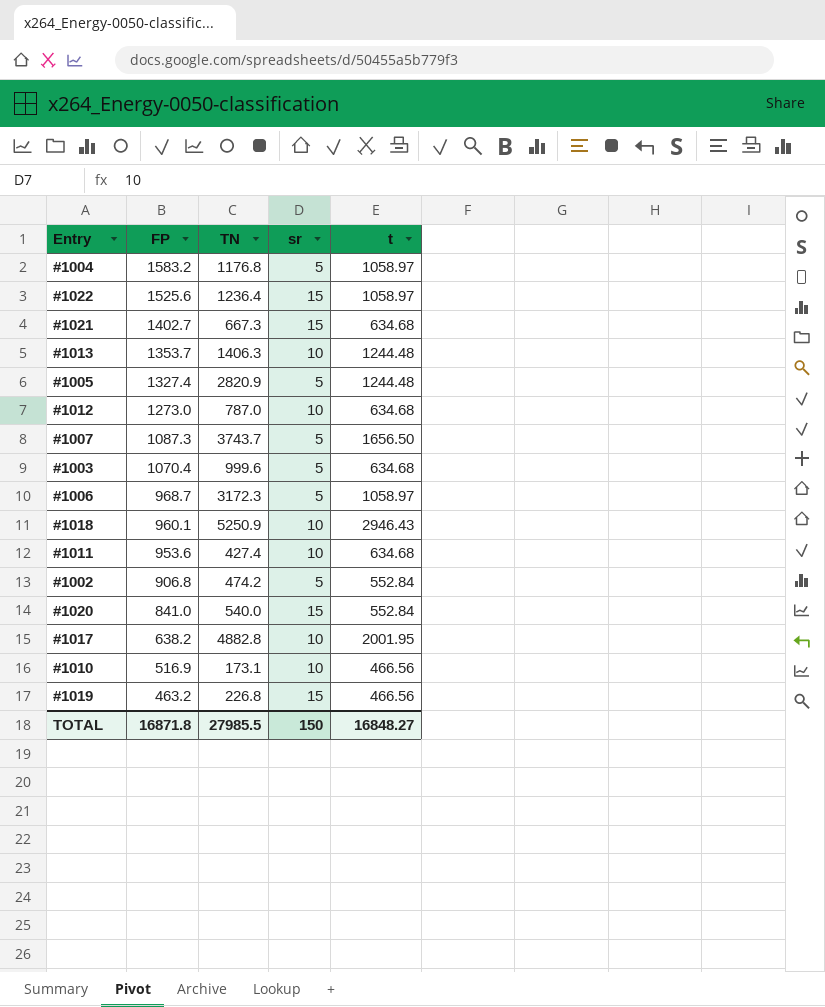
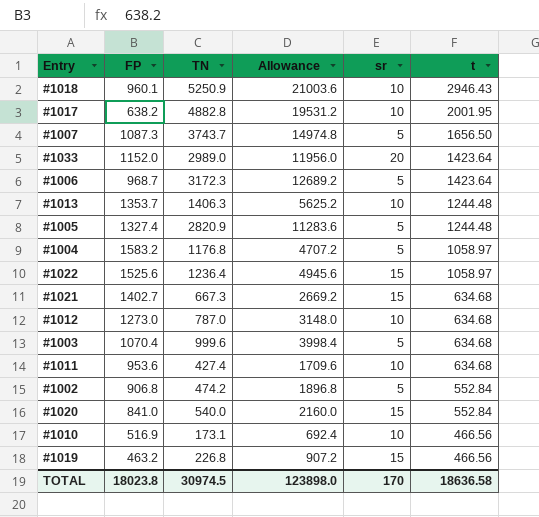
row order: FP descending -> t descending
column Allowance | formula: none -> [TN] * 4
row #1033: none -> 1152.0 | 2989.0 | 11956.0 | 20 | 1423.64
#1006 | t: 1058.97 -> 1423.64
TOTAL | FP: 16871.8 -> 18023.8
TOTAL | TN: 27985.5 -> 30974.5
TOTAL | sr: 150 -> 170
TOTAL | t: 16848.27 -> 18636.58

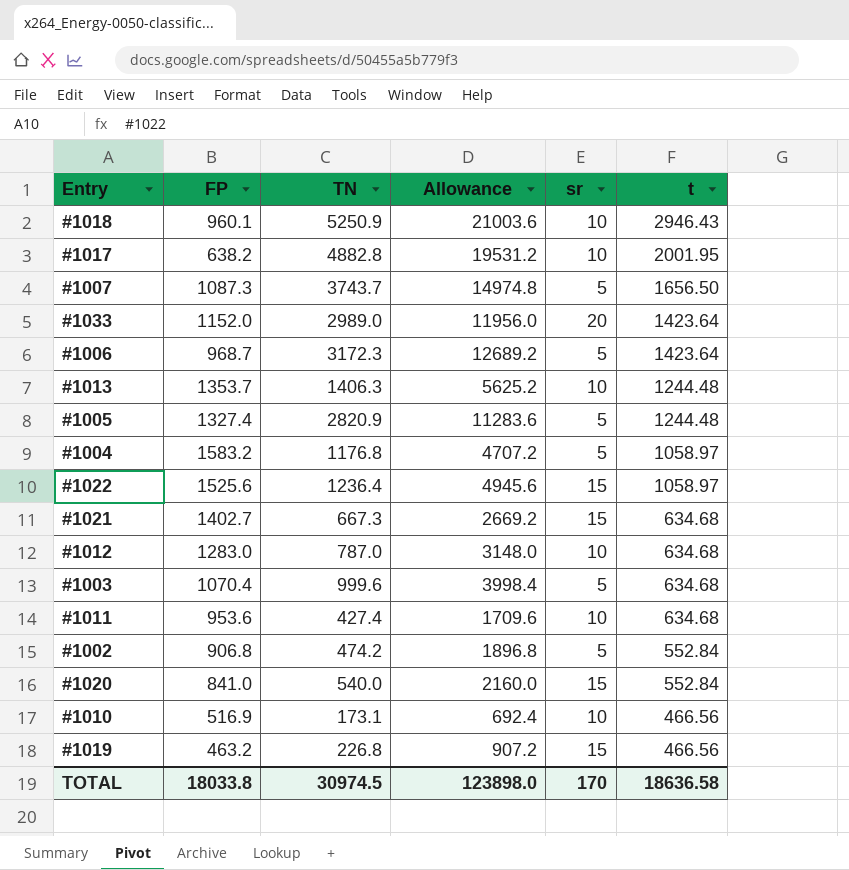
#1012 | FP: 1273.0 -> 1283.0
TOTAL | FP: 18023.8 -> 18033.8

